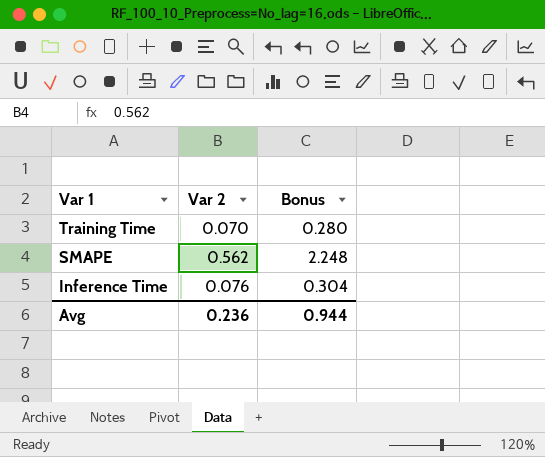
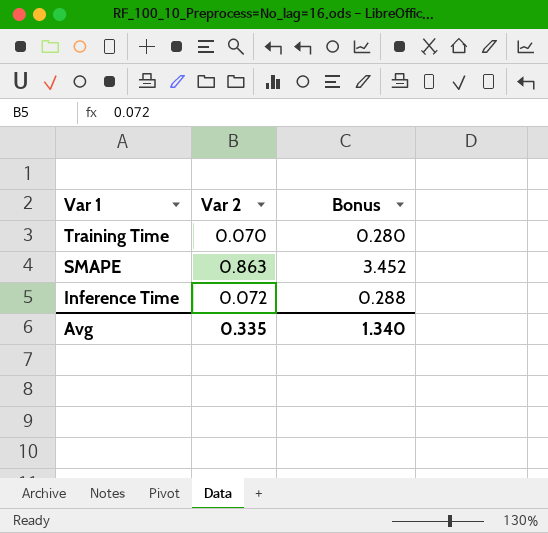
SMAPE | Var 2: 0.562 -> 0.863
SMAPE | Bonus: 2.248 -> 3.452
Inference Time | Var 2: 0.076 -> 0.072
Inference Time | Bonus: 0.304 -> 0.288
Avg | Var 2: 0.236 -> 0.335
Avg | Bonus: 0.944 -> 1.340

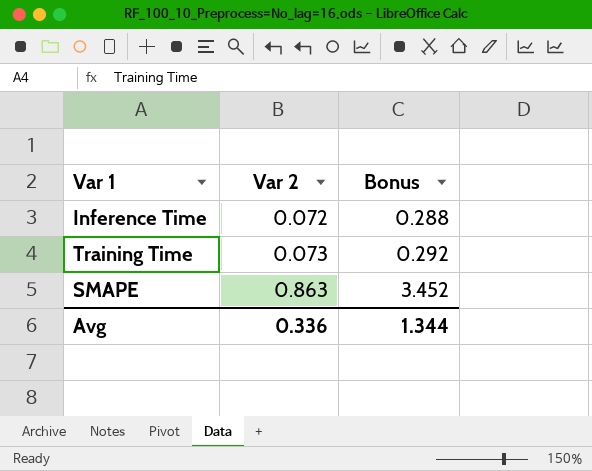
row order: Var 1 descending -> Var 2 ascending
Training Time | Var 2: 0.070 -> 0.073
Training Time | Bonus: 0.280 -> 0.292
Avg | Var 2: 0.335 -> 0.336
Avg | Bonus: 1.340 -> 1.344

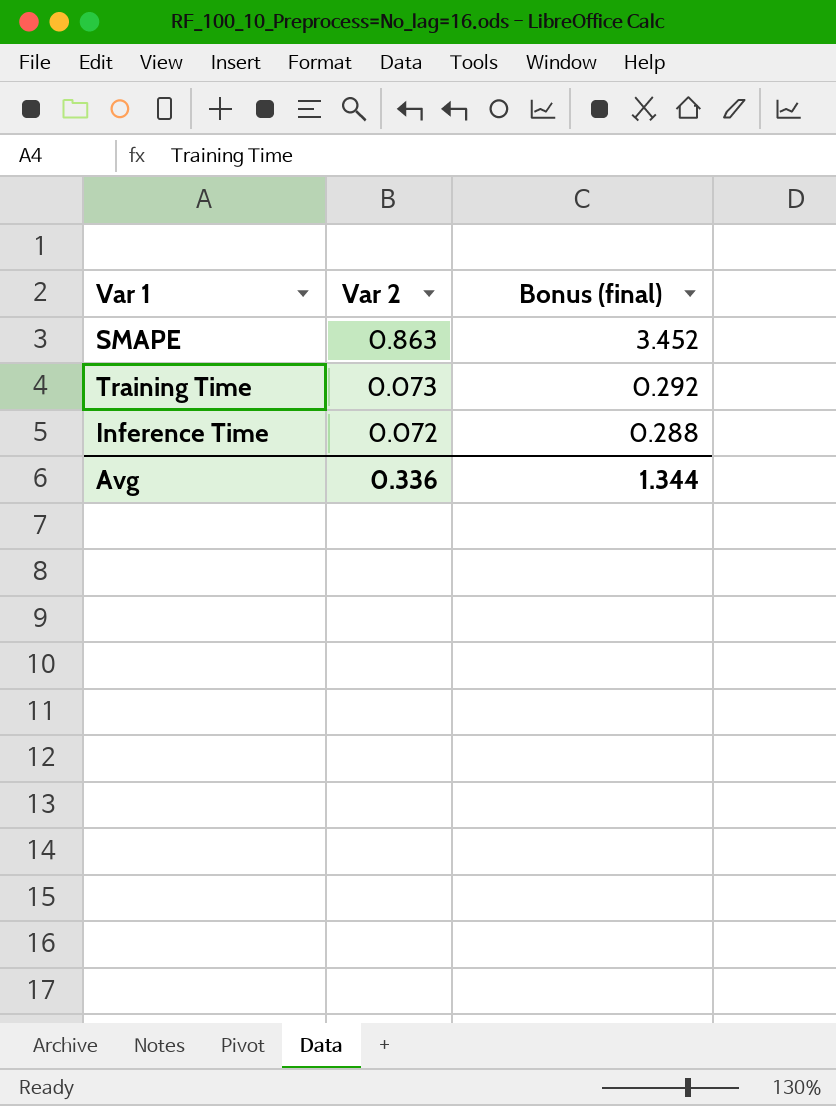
row order: Var 2 ascending -> Var 2 descending
column name: Bonus -> Bonus (final)

